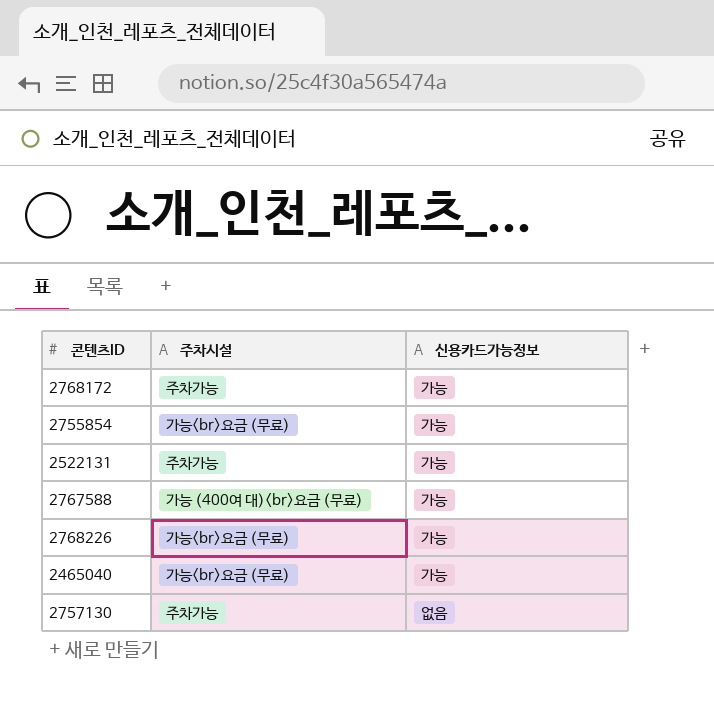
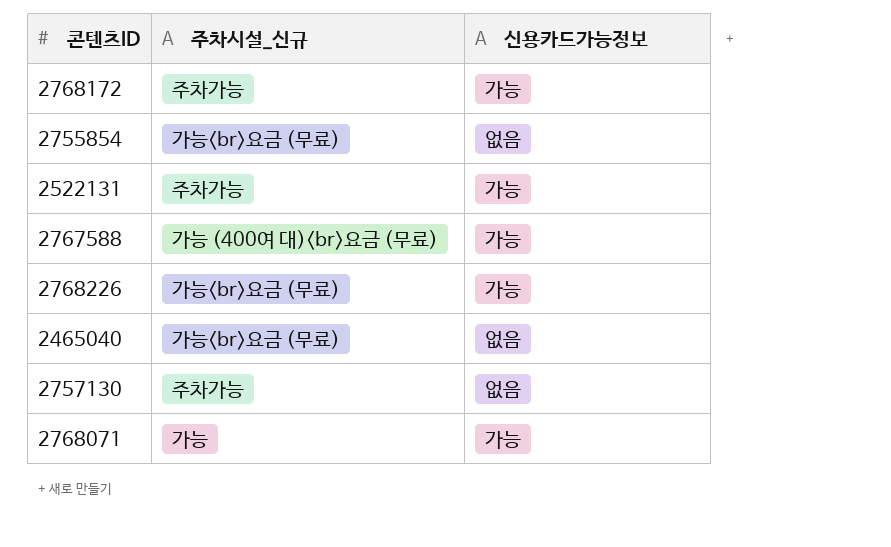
column name: 주차시설 -> 주차시설_신규
2755854 | 신용카드가능정보: 가능 -> 없음
2465040 | 신용카드가능정보: 가능 -> 없음
row 2768071: none -> 가능 | 가능

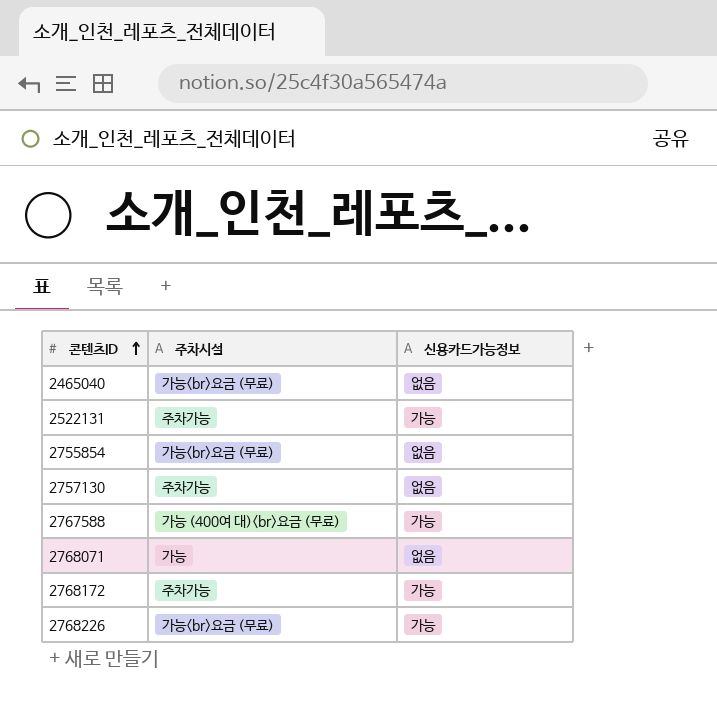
row order: none -> 콘텐츠ID ascending
column name: 주차시설_신규 -> 주차시설
2768071 | 신용카드가능정보: 가능 -> 없음

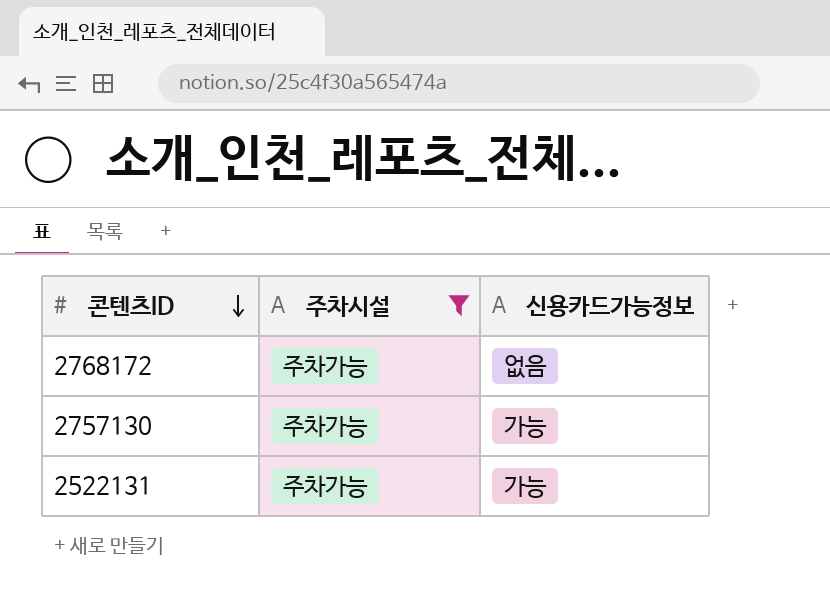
filter: none -> 주차시설 = 주차가능
row order: 콘텐츠ID ascending -> 콘텐츠ID descending
2768172 | 신용카드가능정보: 가능 -> 없음
2757130 | 신용카드가능정보: 없음 -> 가능

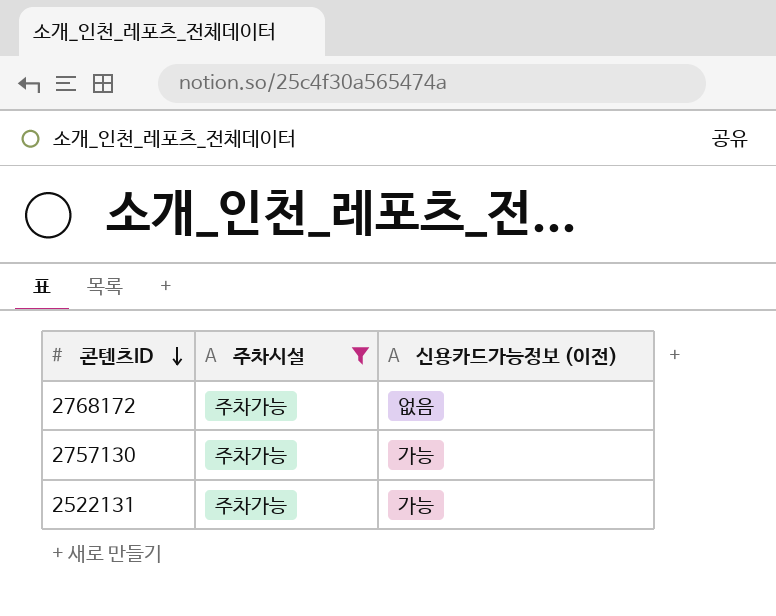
column name: 신용카드가능정보 -> 신용카드가능정보 (이전)

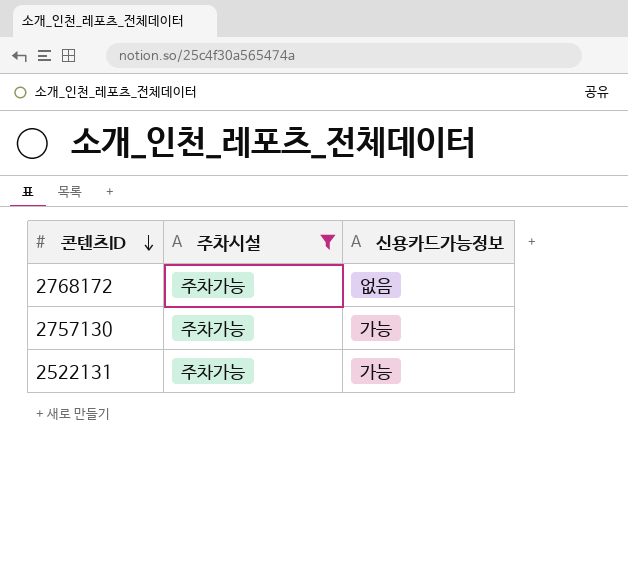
column name: 신용카드가능정보 (이전) -> 신용카드가능정보

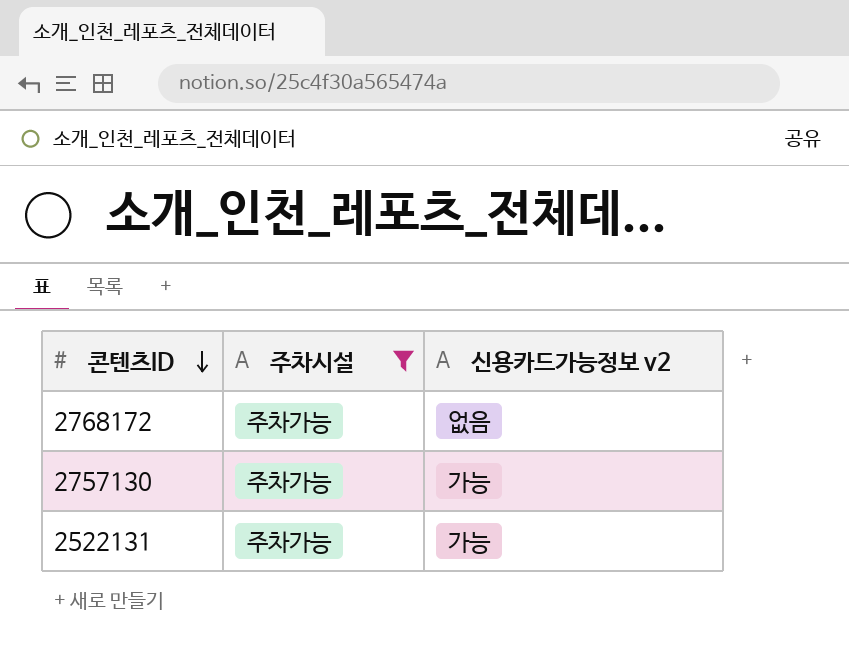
column name: 신용카드가능정보 -> 신용카드가능정보 v2

